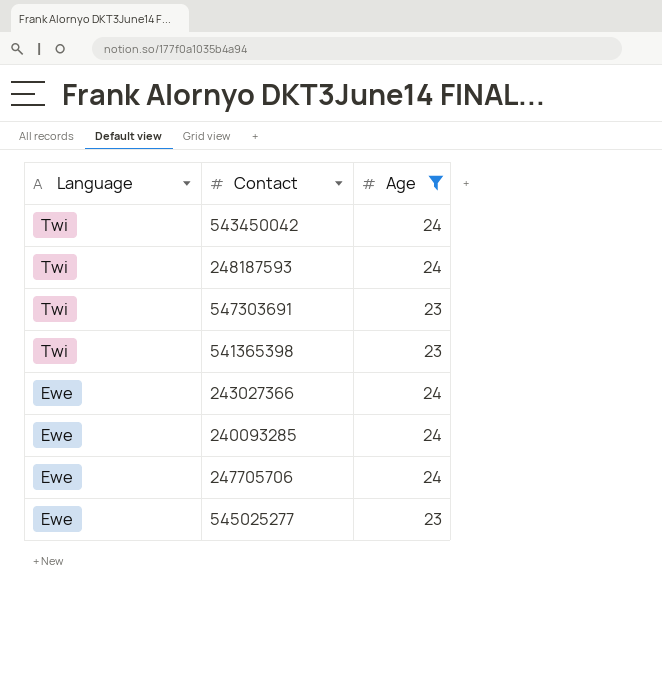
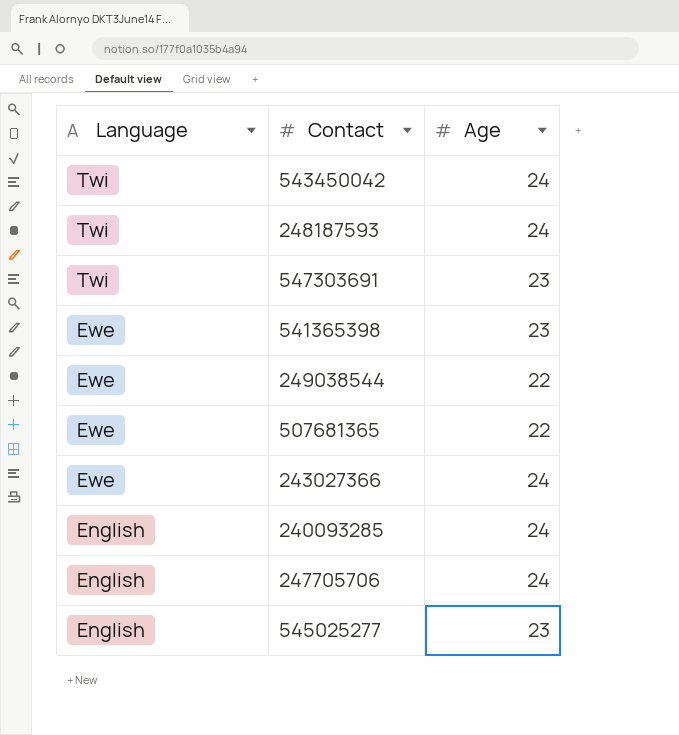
filter: Age != 22 -> none
541365398 | Language: Twi -> Ewe
240093285 | Language: Ewe -> English
247705706 | Language: Ewe -> English
545025277 | Language: Ewe -> English

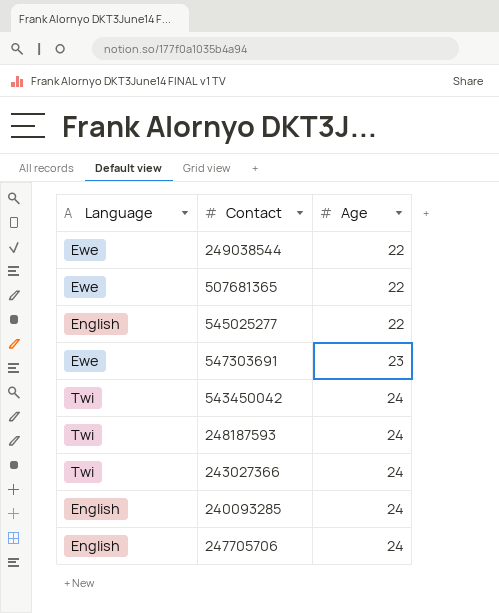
row order: Language descending -> Age ascending
row 541365398: Ewe | 23 -> none
545025277 | Age: 23 -> 22
547303691 | Language: Twi -> Ewe
243027366 | Language: Ewe -> Twi

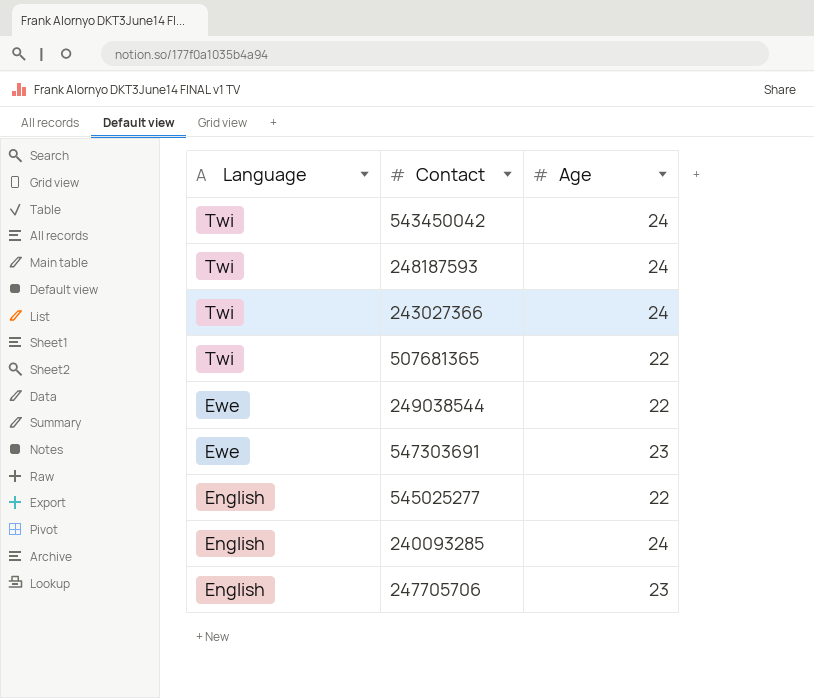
row order: Age ascending -> Language descending
507681365 | Language: Ewe -> Twi
247705706 | Age: 24 -> 23

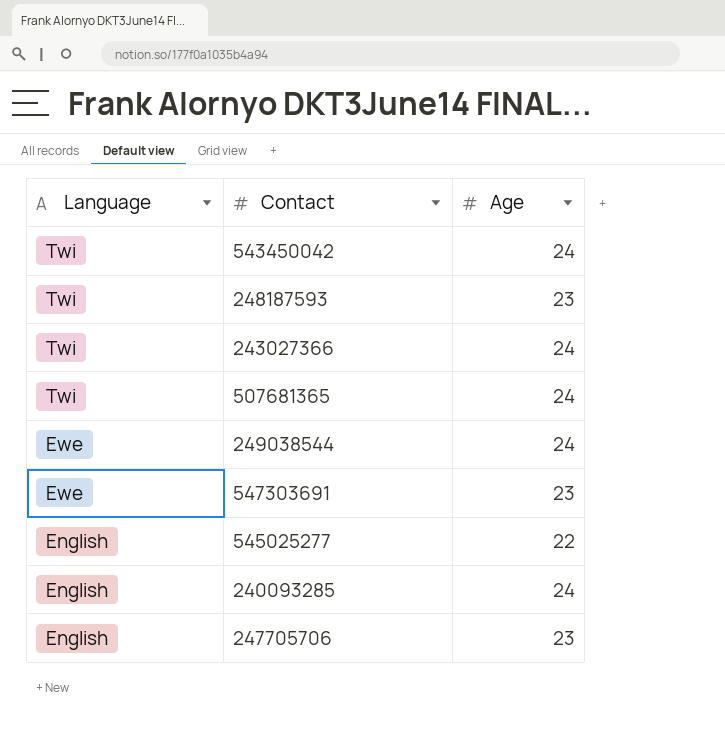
248187593 | Age: 24 -> 23
507681365 | Age: 22 -> 24
249038544 | Age: 22 -> 24

